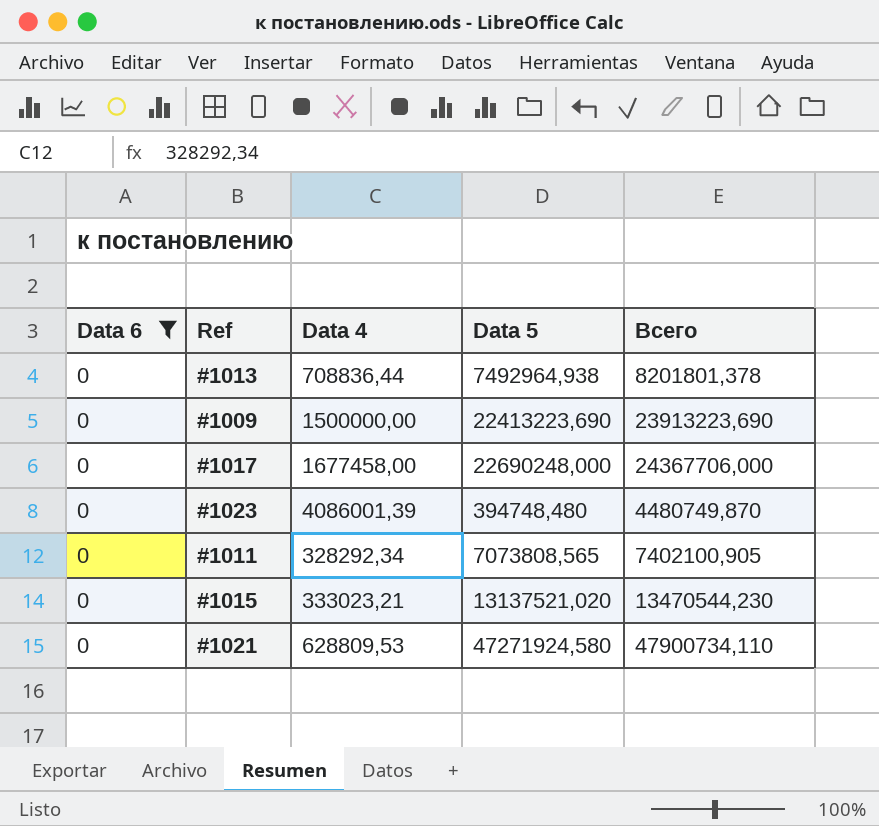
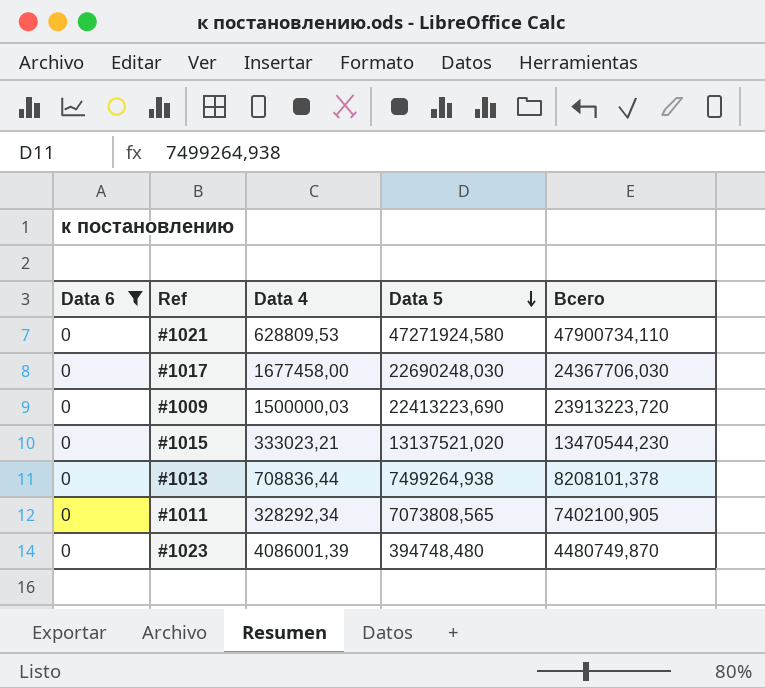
row order: none -> Data 5 descending
#1017 | Data 5: 22690248,000 -> 22690248,030
#1017 | Всего: 24367706,000 -> 24367706,030
#1009 | Data 4: 1500000,00 -> 1500000,03
#1009 | Всего: 23913223,690 -> 23913223,720
#1013 | Data 5: 7492964,938 -> 7499264,938
#1013 | Всего: 8201801,378 -> 8208101,378

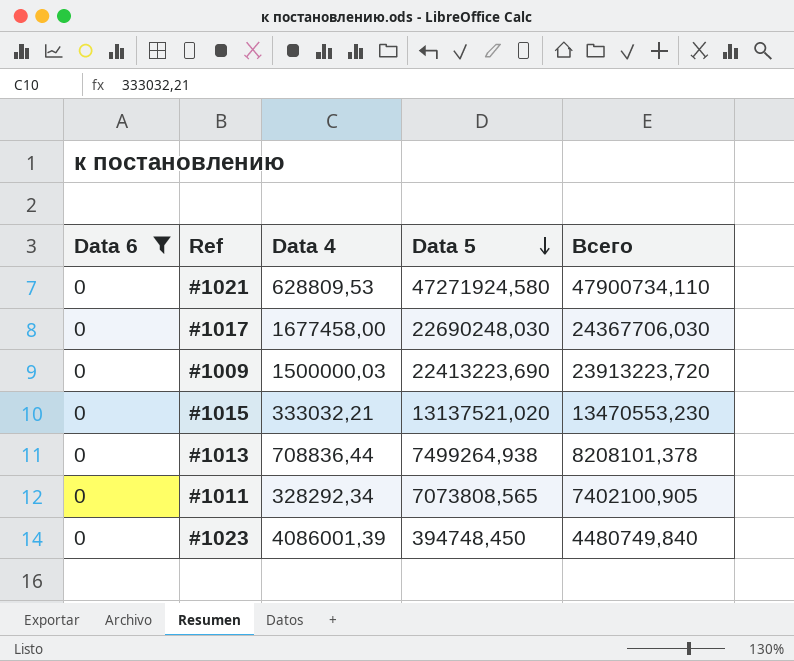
#1015 | Data 4: 333023,21 -> 333032,21
#1015 | Всего: 13470544,230 -> 13470553,230
#1023 | Data 5: 394748,480 -> 394748,450
#1023 | Всего: 4480749,870 -> 4480749,840

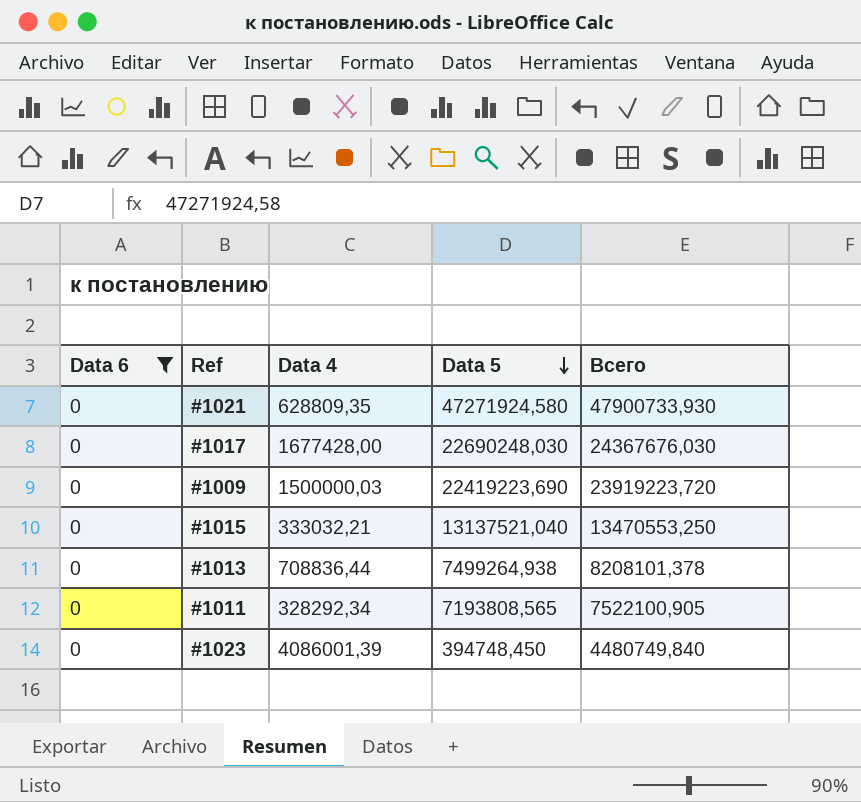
#1021 | Data 4: 628809,53 -> 628809,35
#1021 | Всего: 47900734,110 -> 47900733,930
#1017 | Data 4: 1677458,00 -> 1677428,00
#1017 | Всего: 24367706,030 -> 24367676,030
#1009 | Data 5: 22413223,690 -> 22419223,690
#1009 | Всего: 23913223,720 -> 23919223,720
#1015 | Data 5: 13137521,020 -> 13137521,040
#1015 | Всего: 13470553,230 -> 13470553,250
#1011 | Data 5: 7073808,565 -> 7193808,565
#1011 | Всего: 7402100,905 -> 7522100,905

